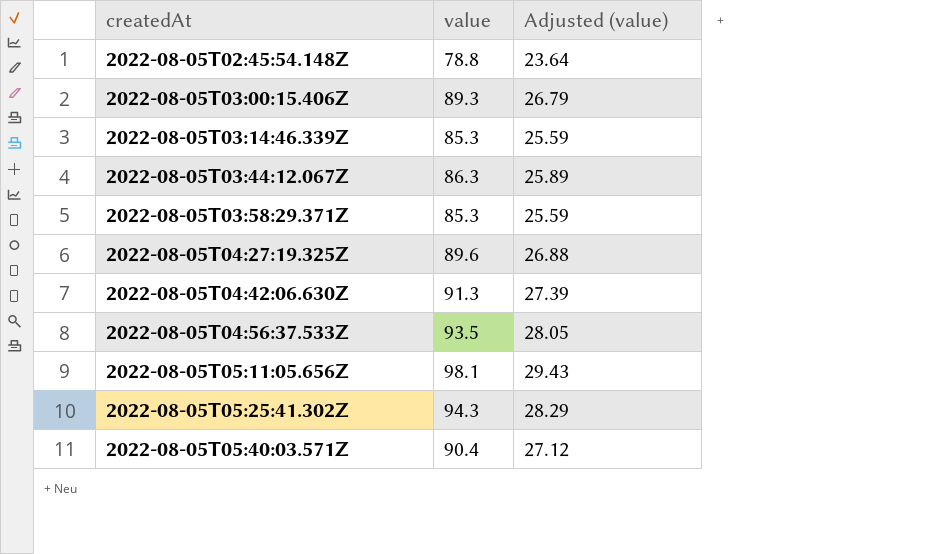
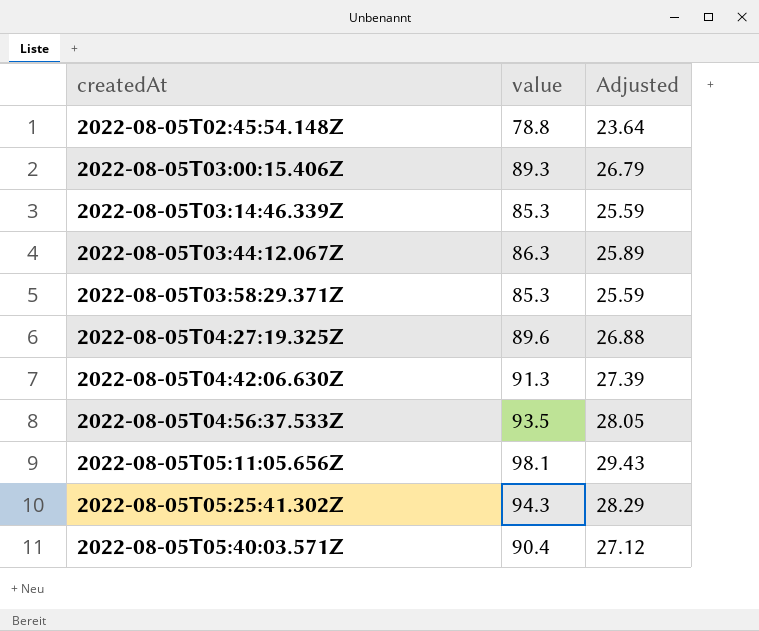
column name: Adjusted (value) -> Adjusted

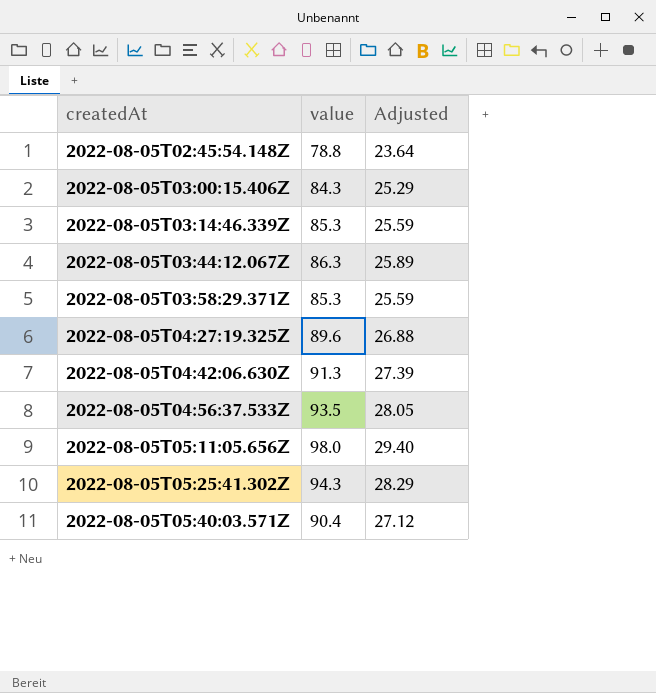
2022-08-05T03:00:15.406Z | value: 89.3 -> 84.3
2022-08-05T03:00:15.406Z | Adjusted: 26.79 -> 25.29
2022-08-05T05:11:05.656Z | value: 98.1 -> 98.0
2022-08-05T05:11:05.656Z | Adjusted: 29.43 -> 29.40

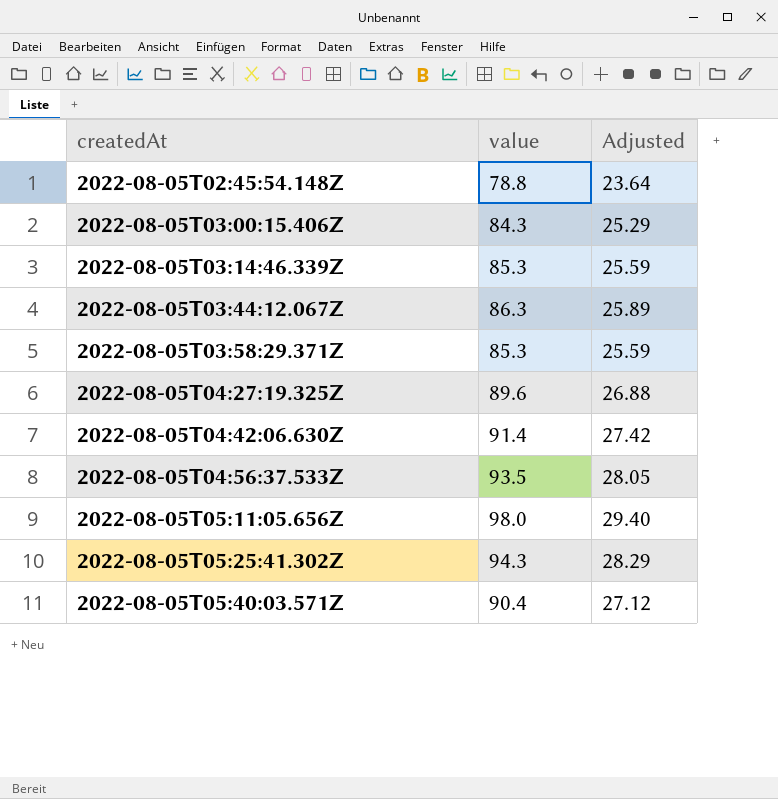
2022-08-05T04:42:06.630Z | value: 91.3 -> 91.4
2022-08-05T04:42:06.630Z | Adjusted: 27.39 -> 27.42

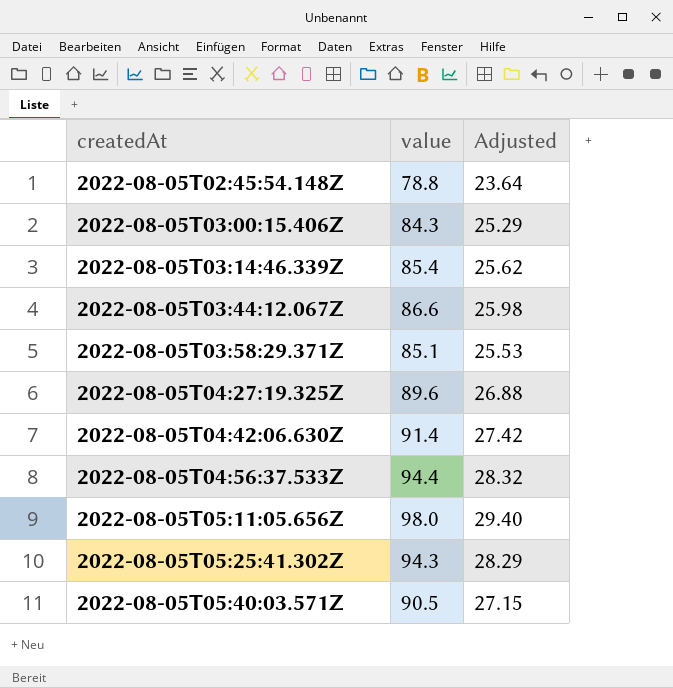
2022-08-05T03:14:46.339Z | value: 85.3 -> 85.4
2022-08-05T03:14:46.339Z | Adjusted: 25.59 -> 25.62
2022-08-05T03:44:12.067Z | value: 86.3 -> 86.6
2022-08-05T03:44:12.067Z | Adjusted: 25.89 -> 25.98
2022-08-05T03:58:29.371Z | value: 85.3 -> 85.1
2022-08-05T03:58:29.371Z | Adjusted: 25.59 -> 25.53
2022-08-05T04:56:37.533Z | value: 93.5 -> 94.4
2022-08-05T04:56:37.533Z | Adjusted: 28.05 -> 28.32
2022-08-05T05:40:03.571Z | value: 90.4 -> 90.5
2022-08-05T05:40:03.571Z | Adjusted: 27.12 -> 27.15

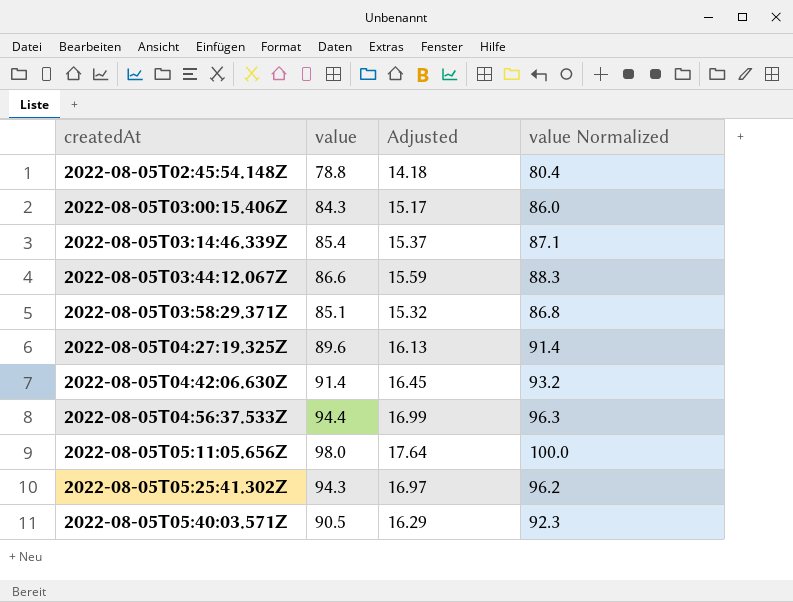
column Adjusted | formula: [value] * 0.3 -> [value] * 0.18
column value Normalized | formula: none -> [value] * 1.02

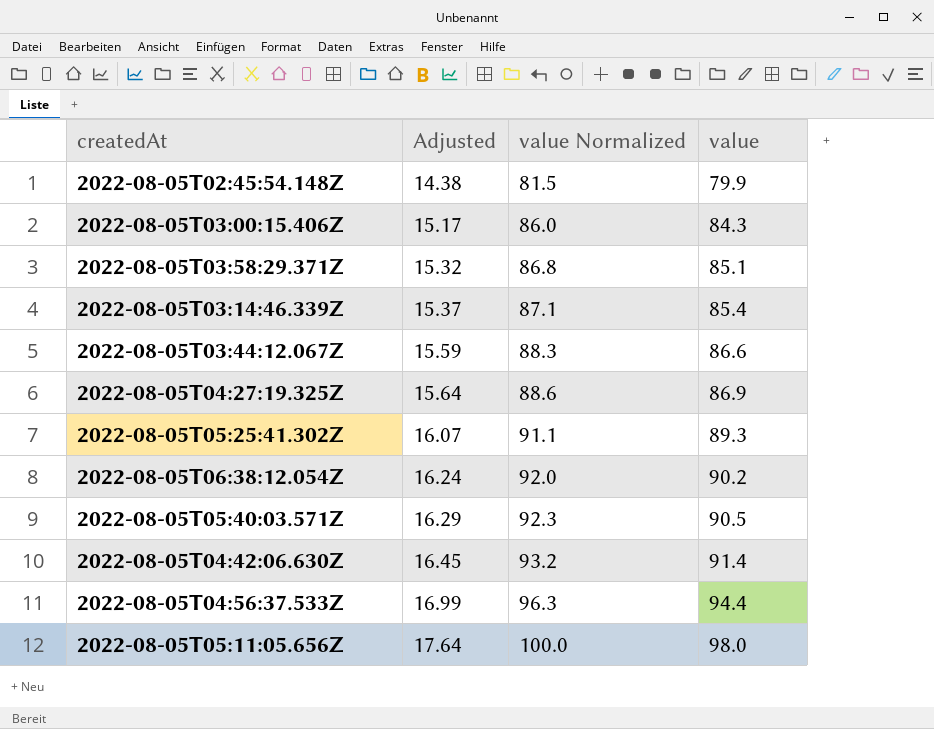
row order: createdAt ascending -> Adjusted ascending
column value | position: 2 -> 4
2022-08-05T02:45:54.148Z | Adjusted: 14.18 -> 14.38
2022-08-05T02:45:54.148Z | value Normalized: 80.4 -> 81.5
2022-08-05T02:45:54.148Z | value: 78.8 -> 79.9
2022-08-05T04:27:19.325Z | Adjusted: 16.13 -> 15.64
2022-08-05T04:27:19.325Z | value Normalized: 91.4 -> 88.6
2022-08-05T04:27:19.325Z | value: 89.6 -> 86.9
2022-08-05T05:25:41.302Z | Adjusted: 16.97 -> 16.07
2022-08-05T05:25:41.302Z | value Normalized: 96.2 -> 91.1
2022-08-05T05:25:41.302Z | value: 94.3 -> 89.3
row 2022-08-05T06:38:12.054Z: none -> 16.24 | 92.0 | 90.2

